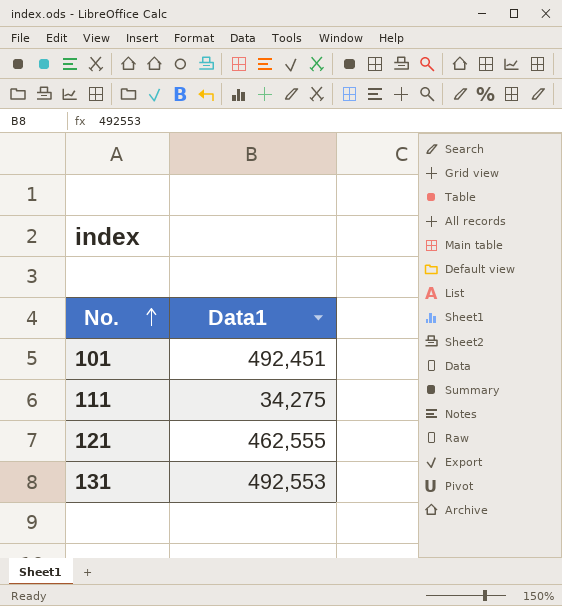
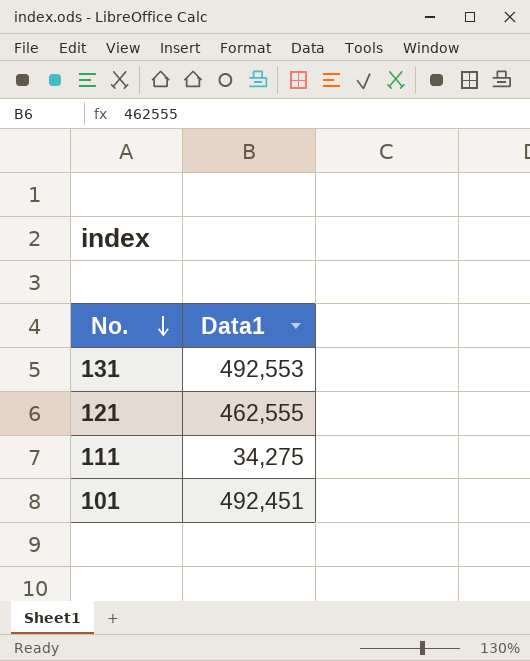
row order: No. ascending -> No. descending

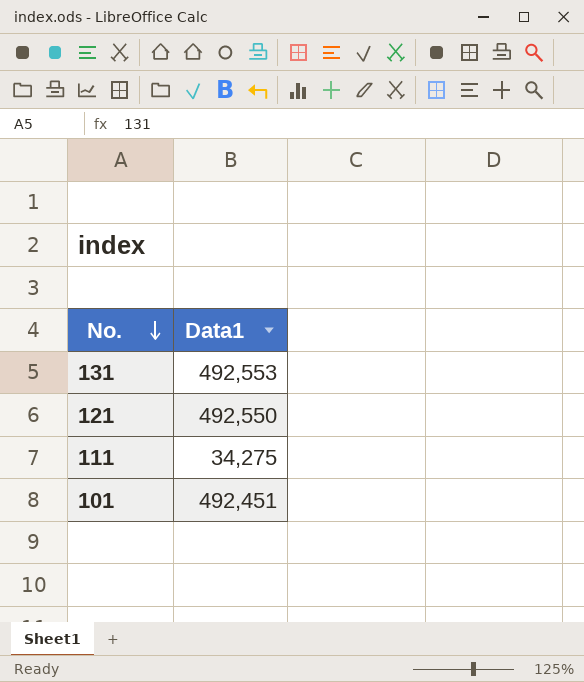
121 | Data1: 462,555 -> 492,550

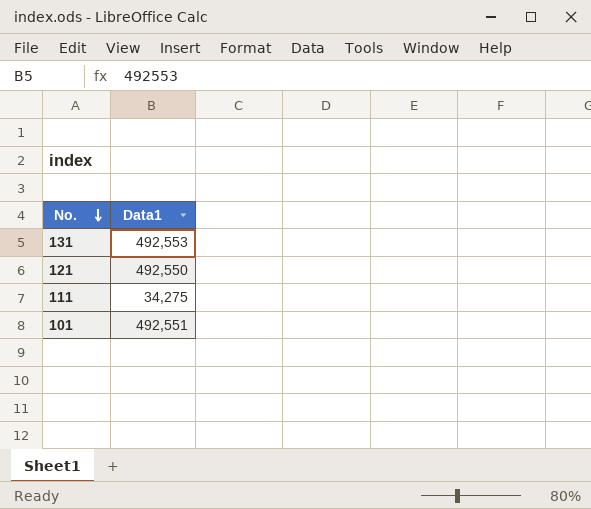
101 | Data1: 492,451 -> 492,551

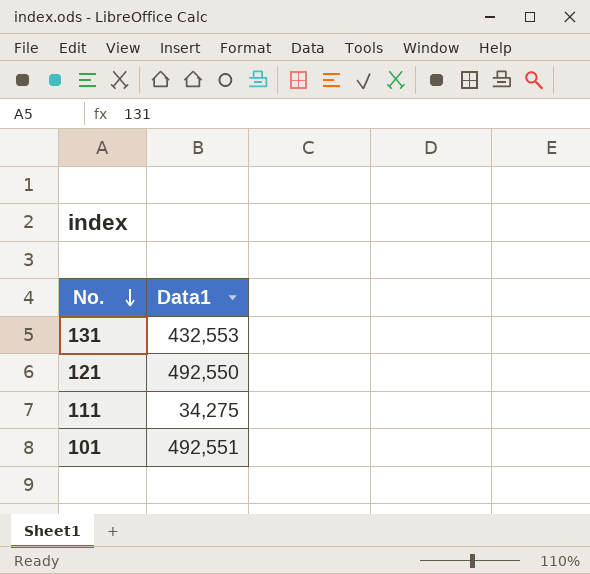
131 | Data1: 492,553 -> 432,553

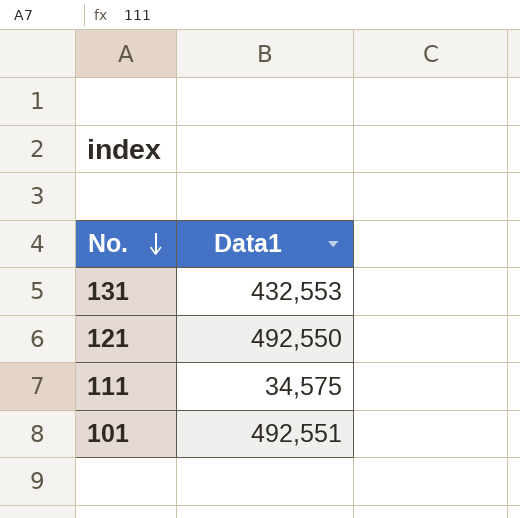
111 | Data1: 34,275 -> 34,575

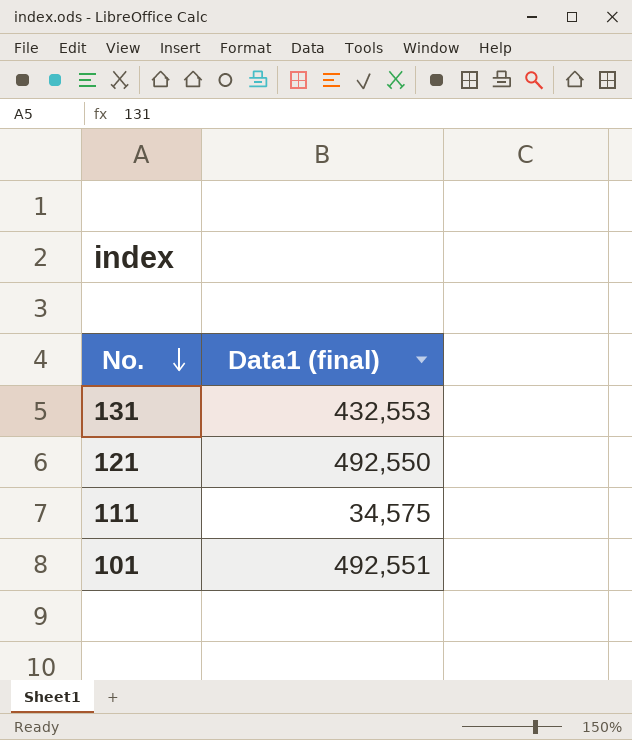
column name: Data1 -> Data1 (final)

